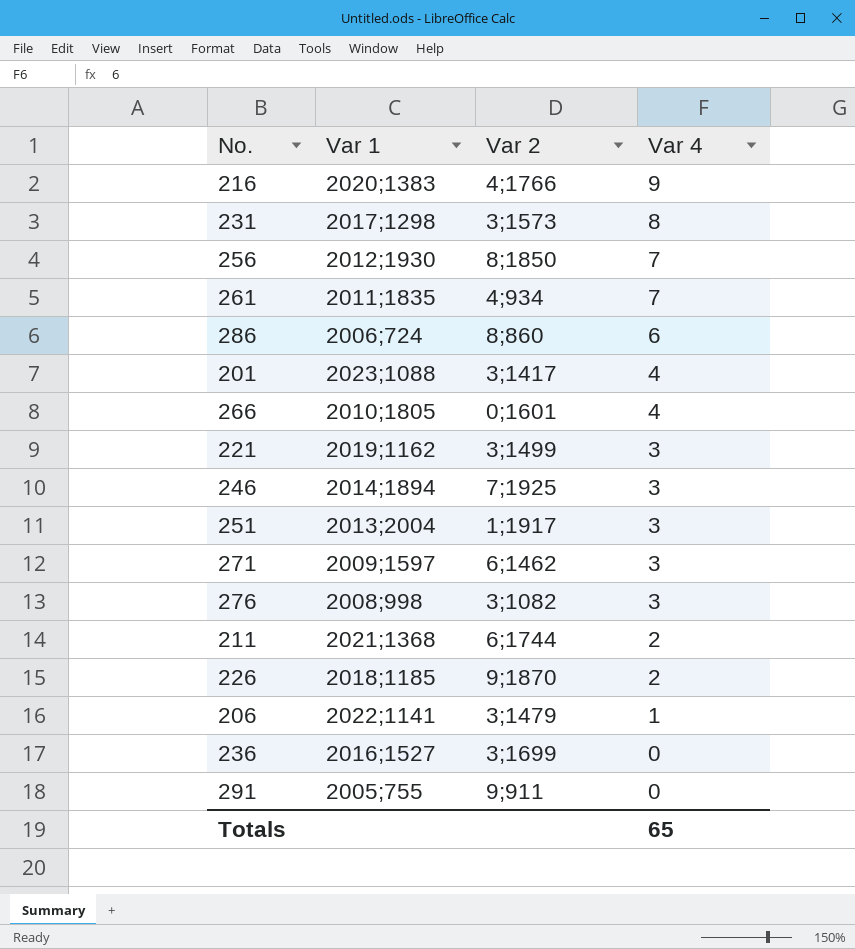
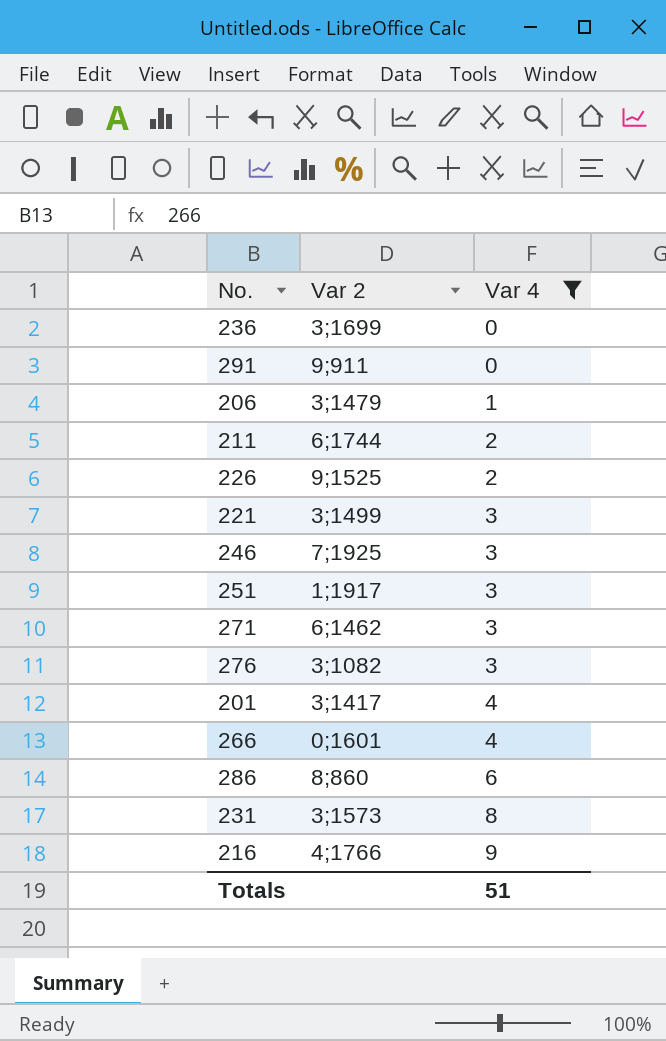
filter: none -> Var 4 != 7
row order: Var 4 descending -> Var 4 ascending
column Var 1 | position: 2 -> none
226 | Var 2: 9;1870 -> 9;1525
Totals | Var 4: 65 -> 51

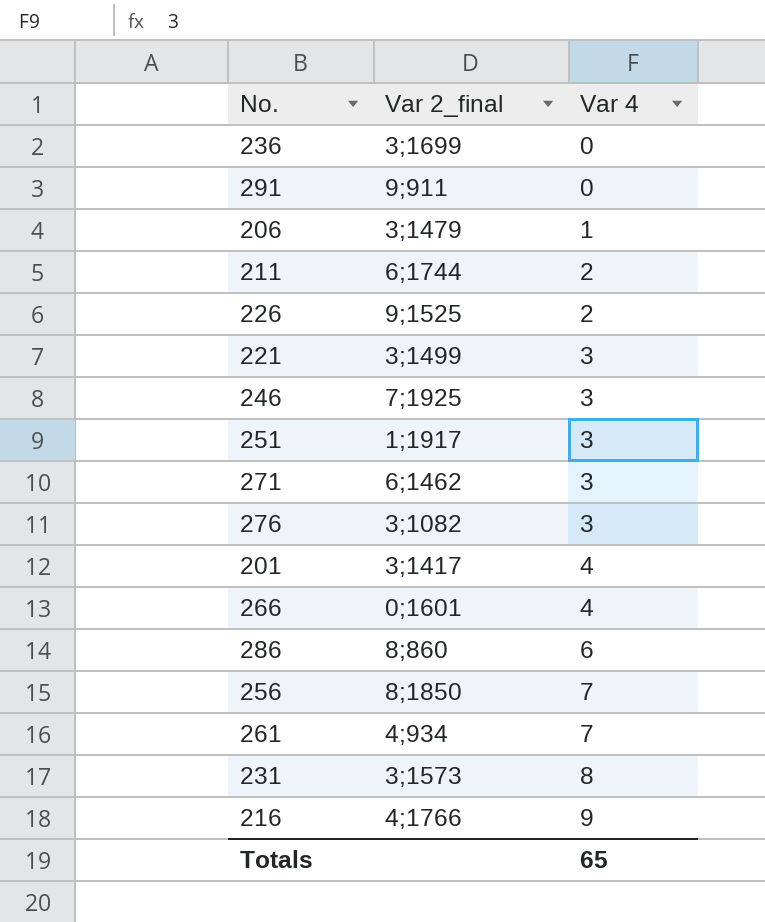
filter: Var 4 != 7 -> none
column name: Var 2 -> Var 2_final
Totals | Var 4: 51 -> 65

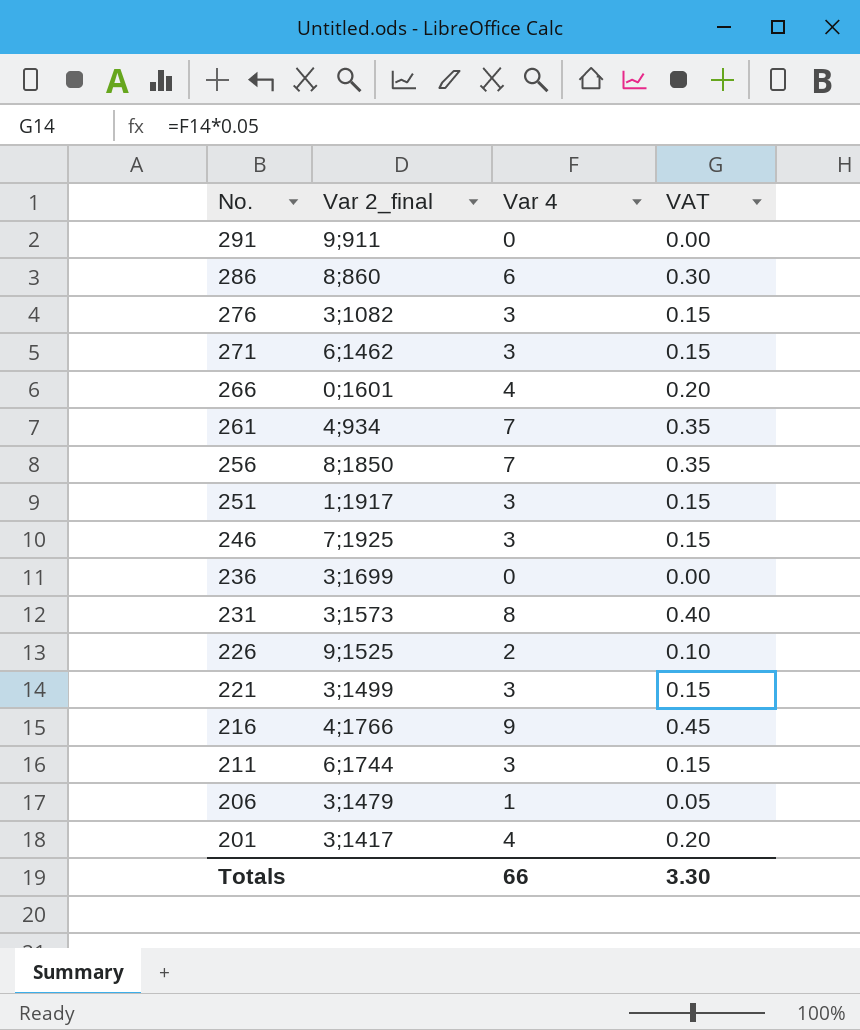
row order: Var 4 ascending -> No. descending
column VAT | formula: none -> [Var 4] * 0.05
211 | Var 4: 2 -> 3
Totals | Var 4: 65 -> 66

